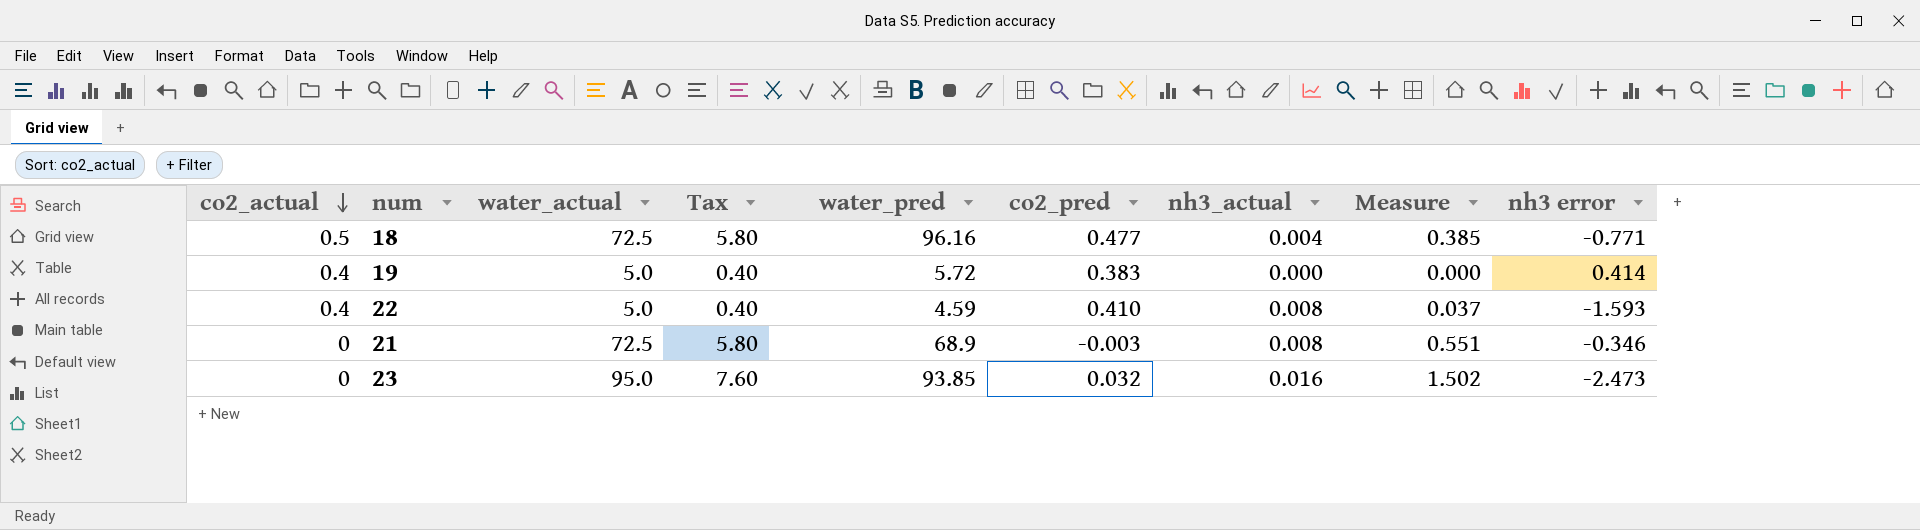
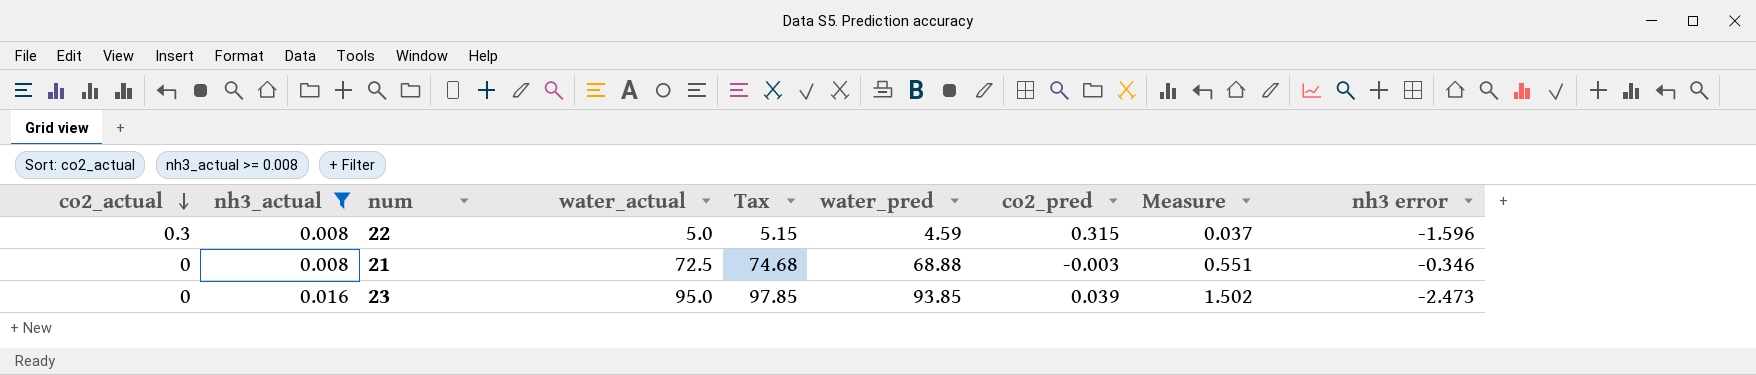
filter: none -> nh3_actual >= 0.008
column nh3_actual | position: 7 -> 2
column Tax | formula: [water_actual] * 0.08 -> [water_actual] * 1.03
22 | co2_actual: 0.4 -> 0.3
22 | co2_pred: 0.410 -> 0.315
22 | nh3 error: -1.593 -> -1.596
21 | water_pred: 68.9 -> 68.88
23 | co2_pred: 0.032 -> 0.039

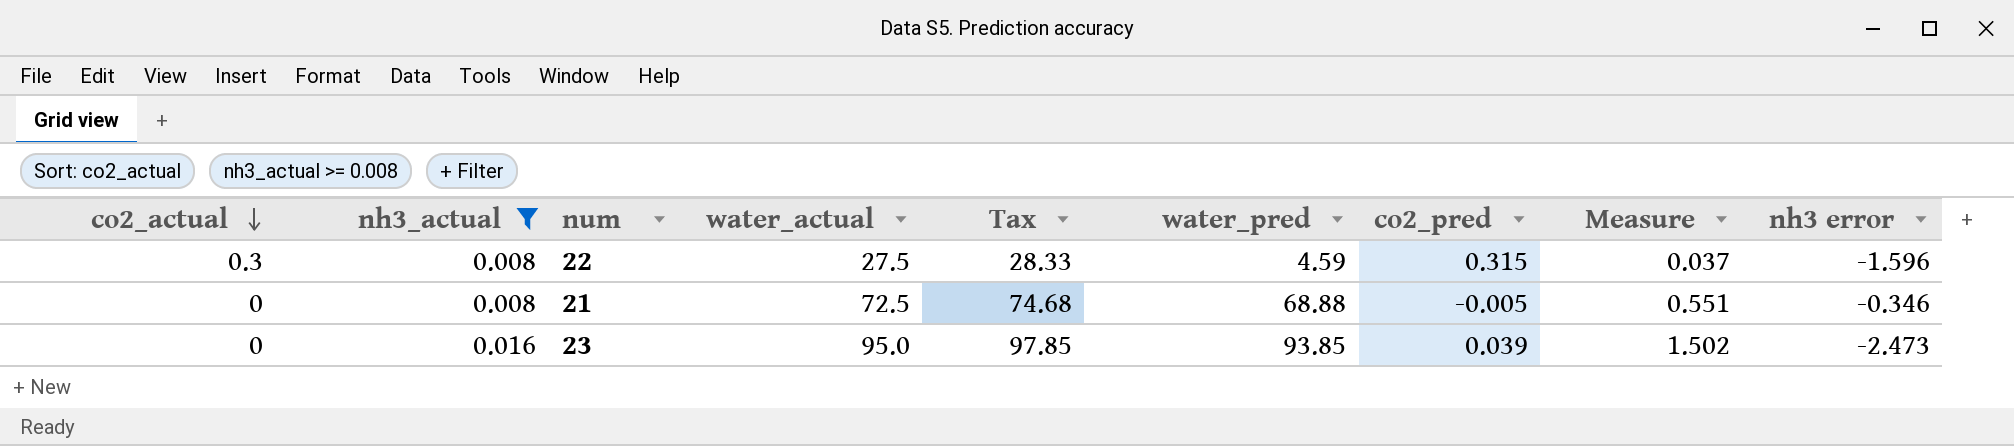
22 | water_actual: 5.0 -> 27.5
22 | Tax: 5.15 -> 28.33
21 | co2_pred: -0.003 -> -0.005

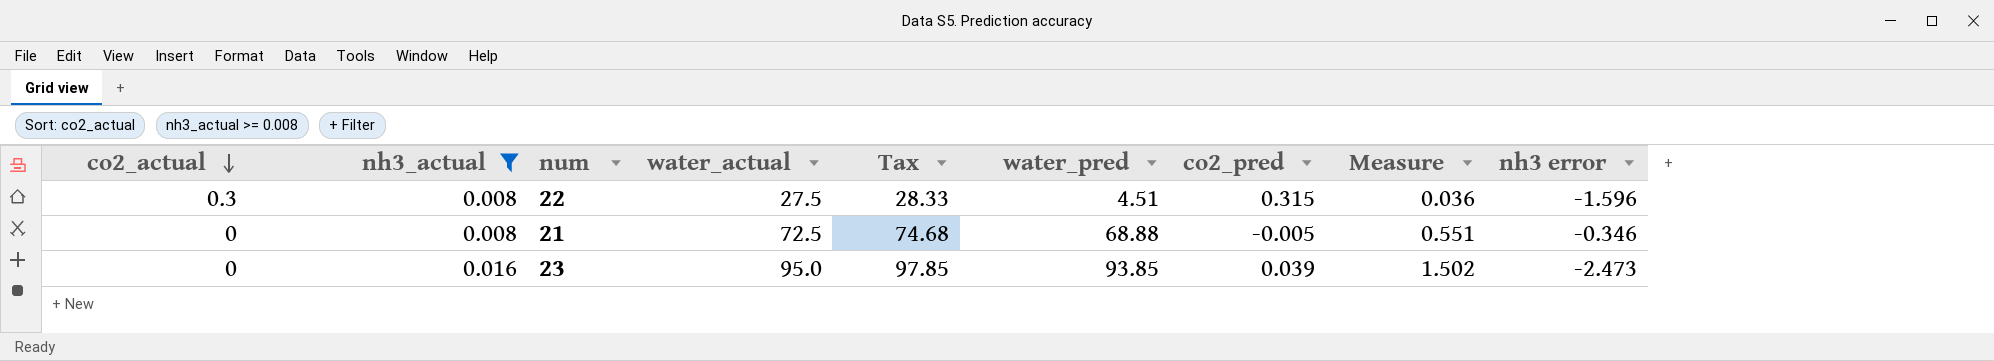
22 | water_pred: 4.59 -> 4.51
22 | Measure: 0.037 -> 0.036

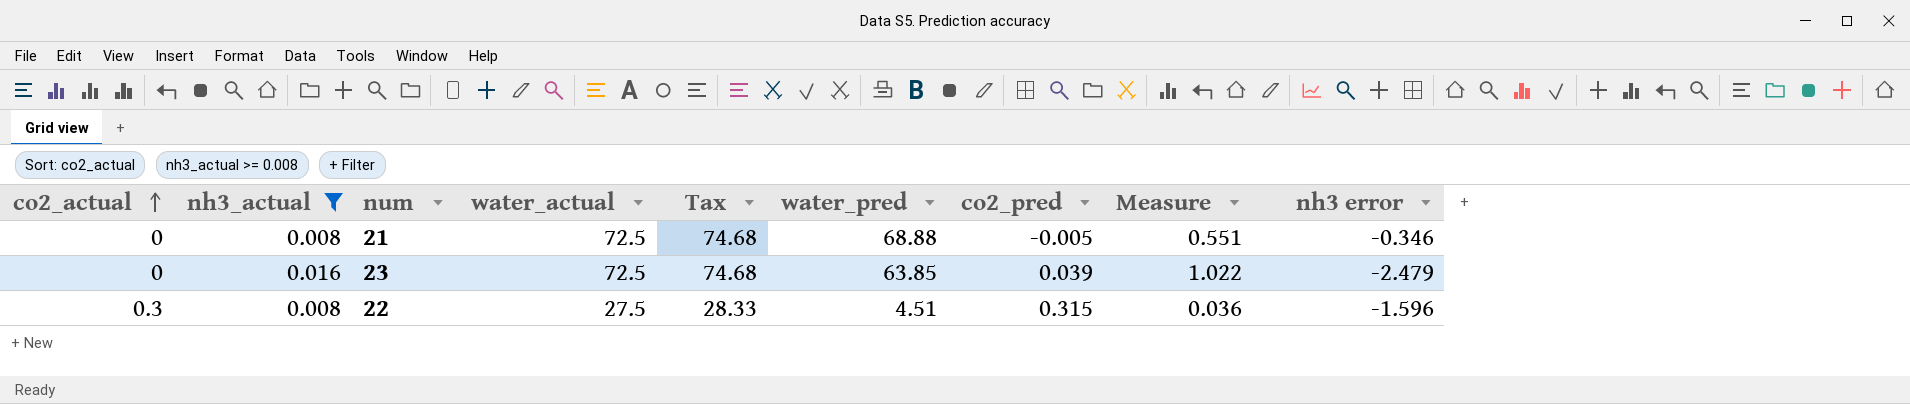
row order: co2_actual descending -> co2_actual ascending
23 | water_actual: 95.0 -> 72.5
23 | Tax: 97.85 -> 74.68
23 | water_pred: 93.85 -> 63.85
23 | Measure: 1.502 -> 1.022
23 | nh3 error: -2.473 -> -2.479

